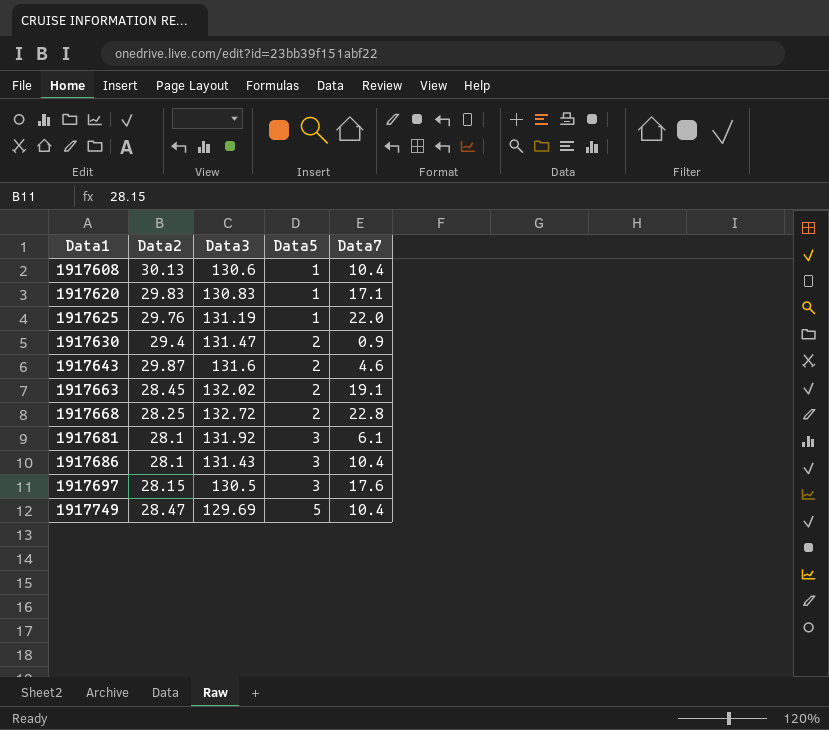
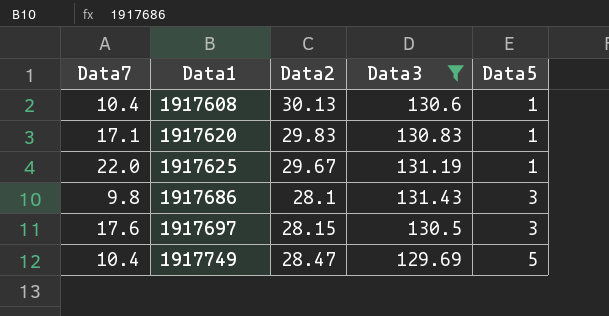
filter: none -> Data3 <= 131.43
column Data7 | position: 5 -> 1
1917625 | Data2: 29.76 -> 29.67
1917686 | Data7: 10.4 -> 9.8

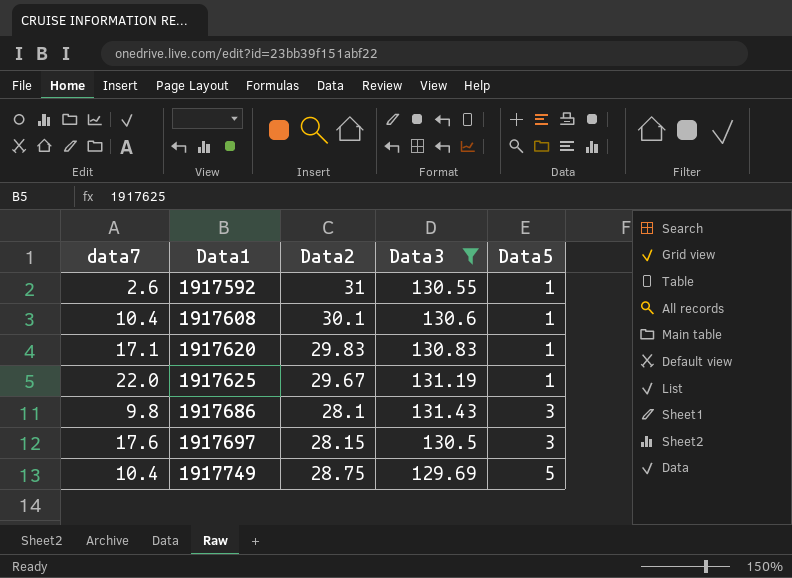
column name: Data7 -> data7
row 1917592: none -> 2.6 | 31 | 130.55 | 1
1917608 | Data2: 30.13 -> 30.1
1917749 | Data2: 28.47 -> 28.75

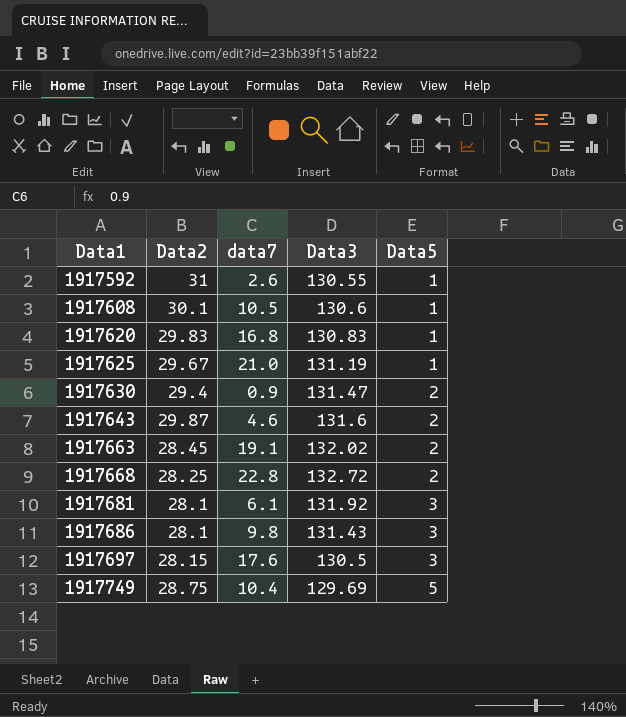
filter: Data3 <= 131.43 -> none
column data7 | position: 1 -> 3
1917608 | data7: 10.4 -> 10.5
1917620 | data7: 17.1 -> 16.8
1917625 | data7: 22.0 -> 21.0

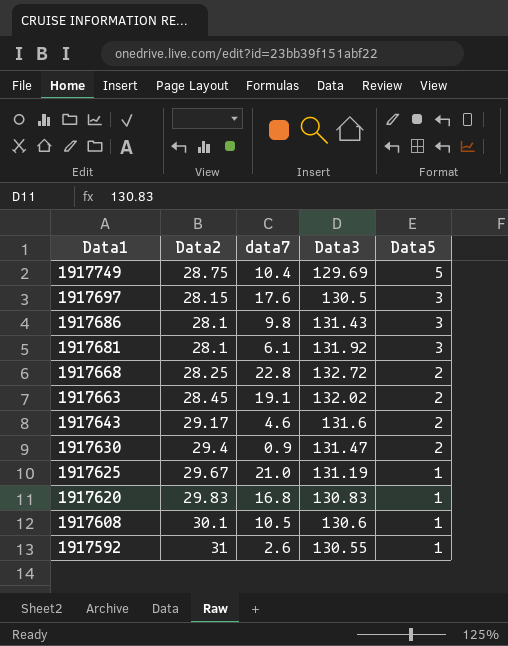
row order: Data1 ascending -> Data1 descending
1917643 | Data2: 29.87 -> 29.17

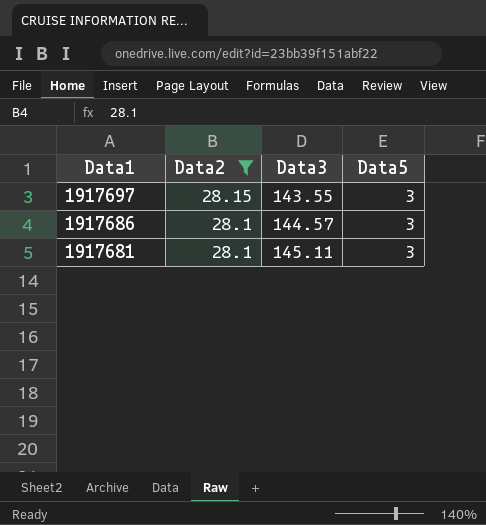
filter: none -> Data2 <= 28.15
column data7 | position: 3 -> none
1917697 | Data3: 130.5 -> 143.55
1917686 | Data3: 131.43 -> 144.57
1917681 | Data3: 131.92 -> 145.11

